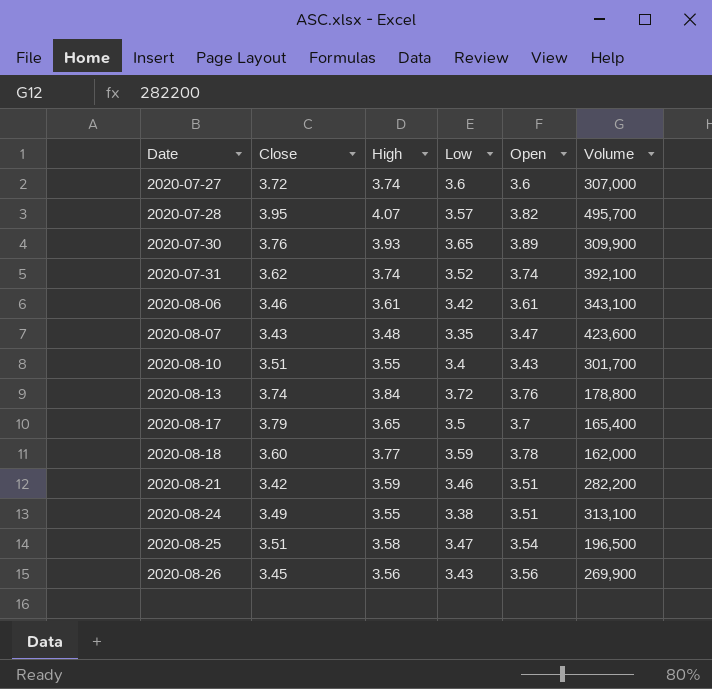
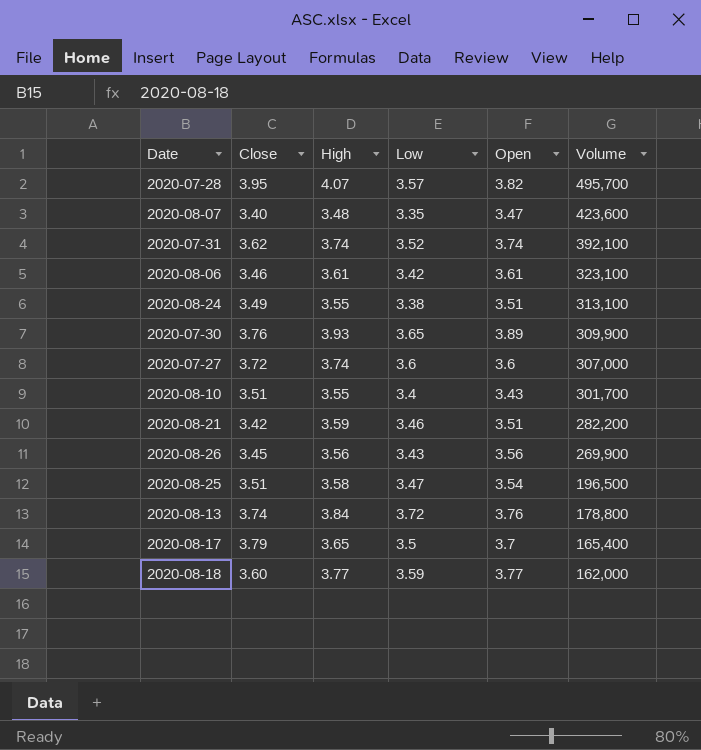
row order: Date ascending -> Volume descending
2020-08-07 | Close: 3.43 -> 3.40
2020-08-06 | Volume: 343,100 -> 323,100
2020-08-18 | Open: 3.78 -> 3.77

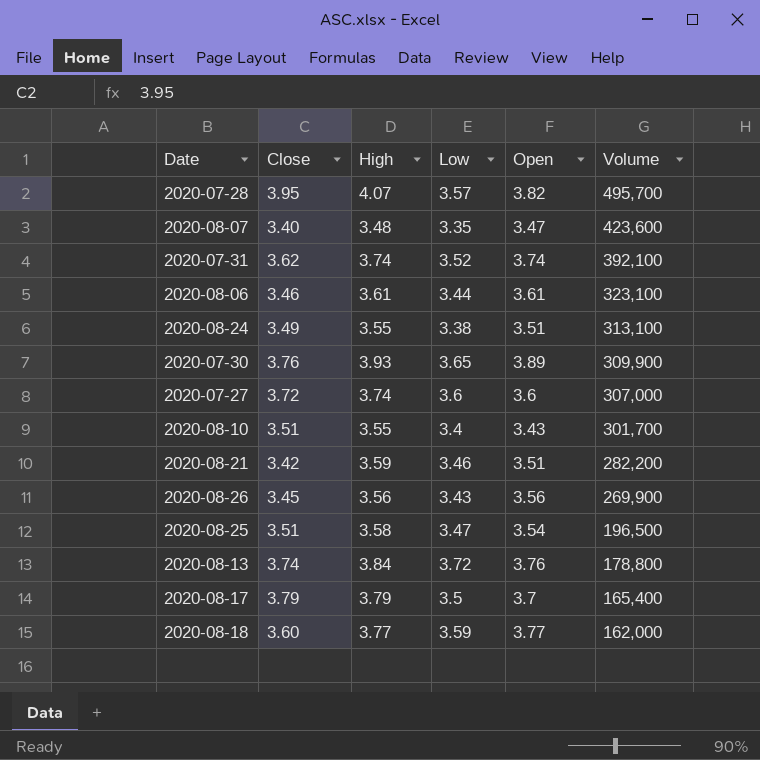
2020-08-06 | Low: 3.42 -> 3.44
2020-08-17 | High: 3.65 -> 3.79

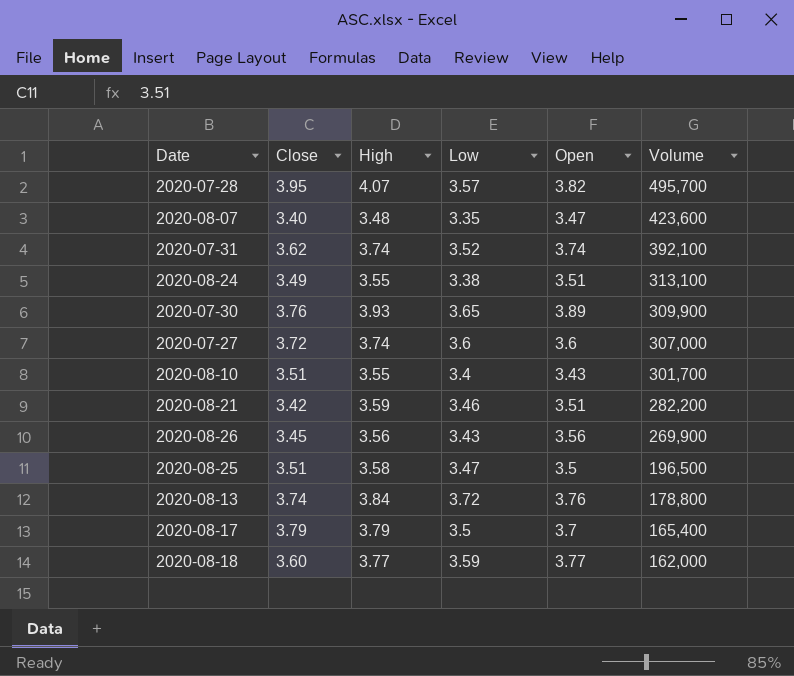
row 2020-08-06: 3.46 | 3.61 | 3.44 | 3.61 | 323,100 -> none
2020-08-25 | Open: 3.54 -> 3.5

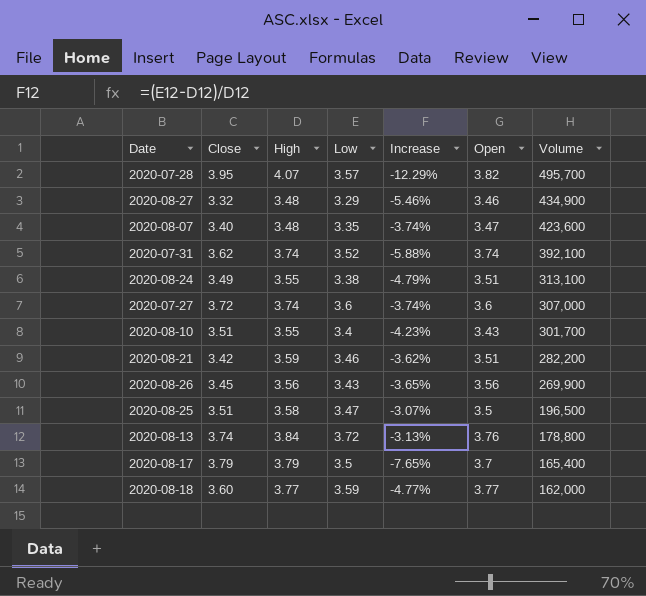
column Increase | formula: none -> ([Low] - [High]) / [High]
row 2020-07-30: 3.76 | 3.93 | 3.65 | 3.89 | 309,900 -> none
row 2020-08-27: none -> 3.32 | 3.48 | 3.29 | -5.46% | 3.46 | 434,900

